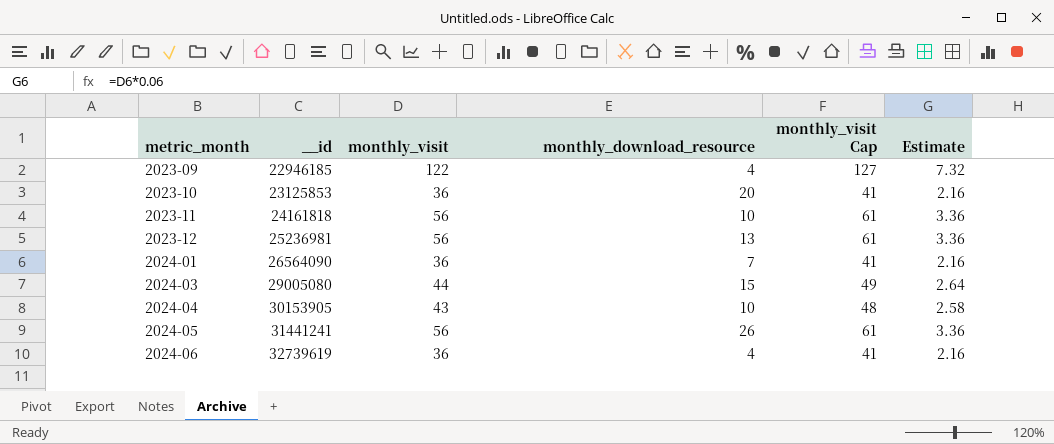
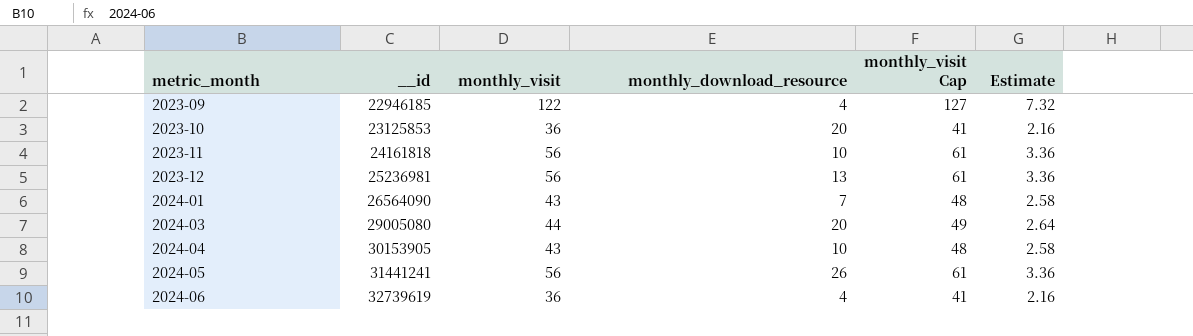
2024-01 | monthly_visit: 36 -> 43
2024-01 | monthly_visit Cap: 41 -> 48
2024-01 | Estimate: 2.16 -> 2.58
2024-03 | monthly_download_resource: 15 -> 20

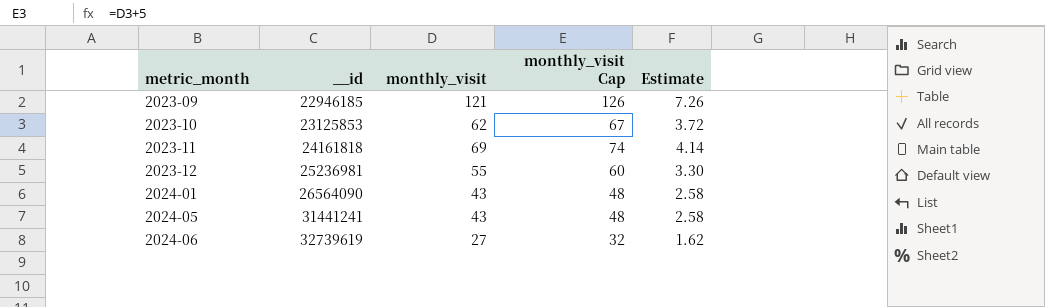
column monthly_download_resource | position: 4 -> none
row 2024-03: 29005080 | 44 | 20 | 49 | 2.64 -> none
row 2024-04: 30153905 | 43 | 10 | 48 | 2.58 -> none
2023-09 | monthly_visit: 122 -> 121
2023-09 | monthly_visit Cap: 127 -> 126
2023-09 | Estimate: 7.32 -> 7.26
2023-10 | monthly_visit: 36 -> 62
2023-10 | monthly_visit Cap: 41 -> 67
2023-10 | Estimate: 2.16 -> 3.72
2023-11 | monthly_visit: 56 -> 69
2023-11 | monthly_visit Cap: 61 -> 74
2023-11 | Estimate: 3.36 -> 4.14
2023-12 | monthly_visit: 56 -> 55
2023-12 | monthly_visit Cap: 61 -> 60
2023-12 | Estimate: 3.36 -> 3.30
2024-05 | monthly_visit: 56 -> 43
2024-05 | monthly_visit Cap: 61 -> 48
2024-05 | Estimate: 3.36 -> 2.58
2024-06 | monthly_visit: 36 -> 27
2024-06 | monthly_visit Cap: 41 -> 32
2024-06 | Estimate: 2.16 -> 1.62

